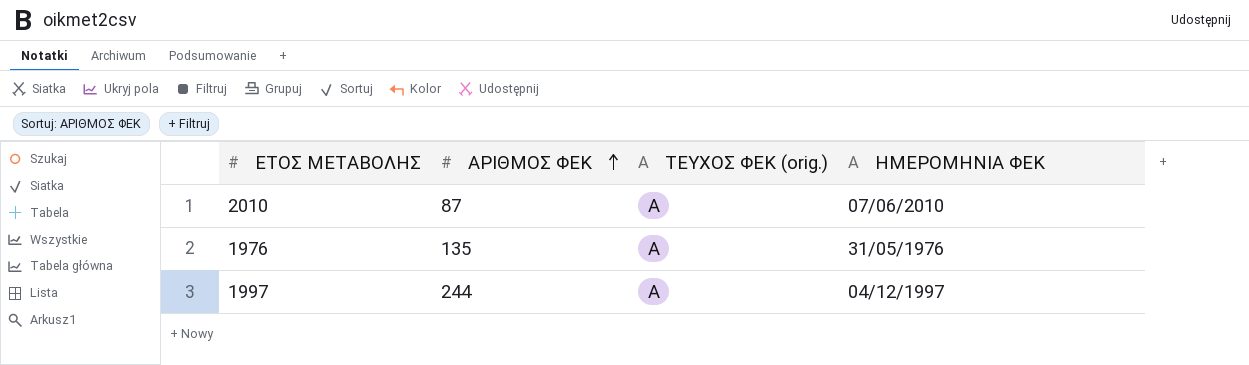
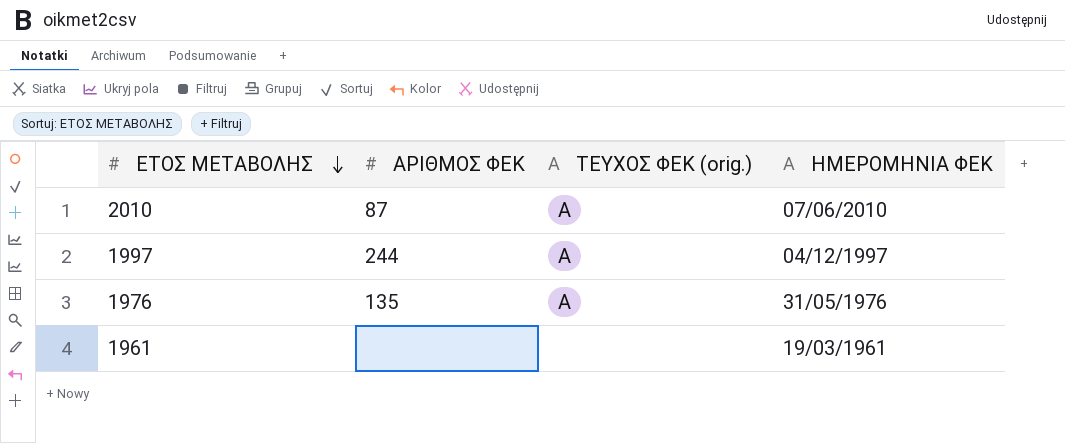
row order: ΑΡΙΘΜΟΣ ΦΕΚ ascending -> ΕΤΟΣ ΜΕΤΑΒΟΛΗΣ descending
row 1961: none -> none | none | 19/03/1961

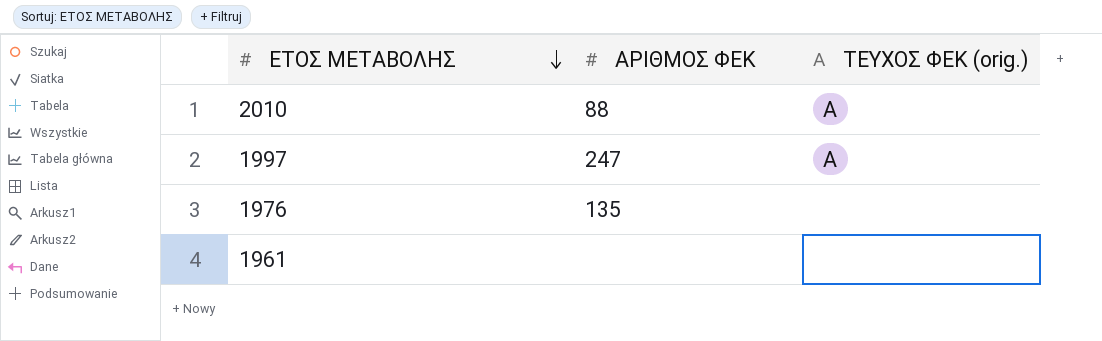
column ΗΜΕΡΟΜΗΝΙΑ ΦΕΚ | position: 4 -> none
2010 | ΑΡΙΘΜΟΣ ΦΕΚ: 87 -> 88
1997 | ΑΡΙΘΜΟΣ ΦΕΚ: 244 -> 247
1976 | ΤΕΥΧΟΣ ΦΕΚ (orig.): Α -> none

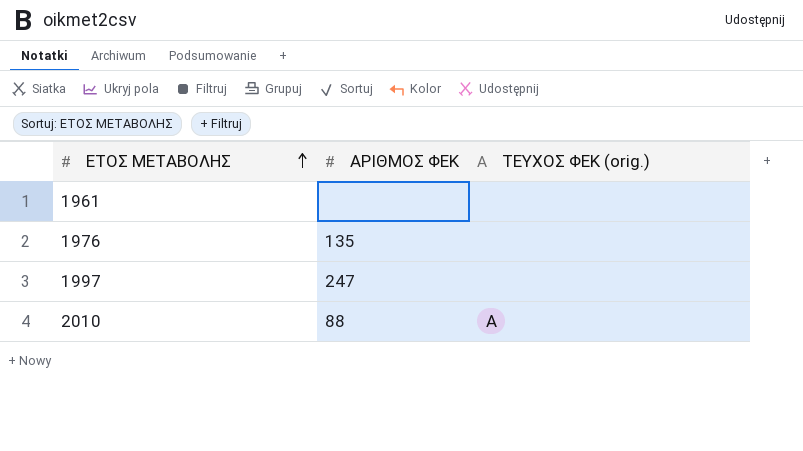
row order: ΕΤΟΣ ΜΕΤΑΒΟΛΗΣ descending -> ΕΤΟΣ ΜΕΤΑΒΟΛΗΣ ascending
1997 | ΤΕΥΧΟΣ ΦΕΚ (orig.): Α -> none

